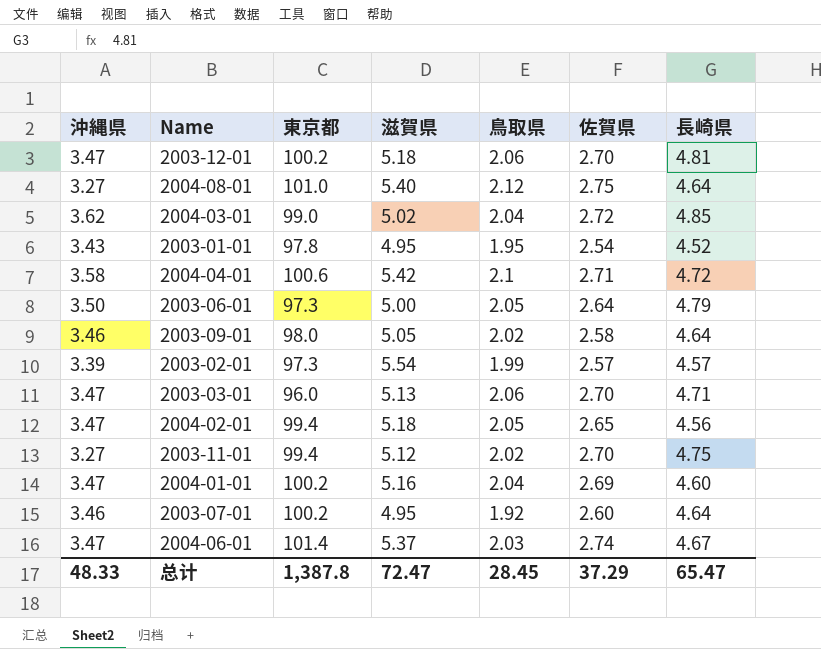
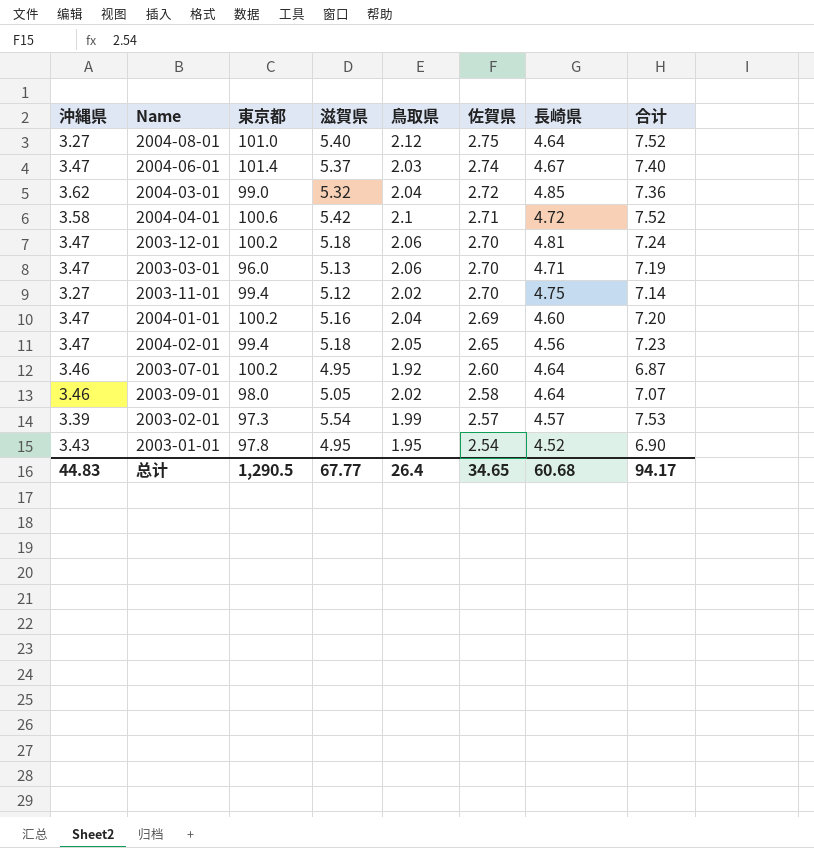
row order: none -> 佐賀県 descending
column 合计 | formula: none -> [滋賀県] + [鳥取県]
row 2003-06-01: 3.50 | 97.3 | 5.00 | 2.05 | 2.64 | 4.79 -> none
2004-03-01 | 滋賀県: 5.02 -> 5.32
总计 | 沖縄県: 48.33 -> 44.83
总计 | 東京都: 1,387.8 -> 1,290.5
总计 | 滋賀県: 72.47 -> 67.77
总计 | 鳥取県: 28.45 -> 26.4
总计 | 佐賀県: 37.29 -> 34.65
总计 | 長崎県: 65.47 -> 60.68

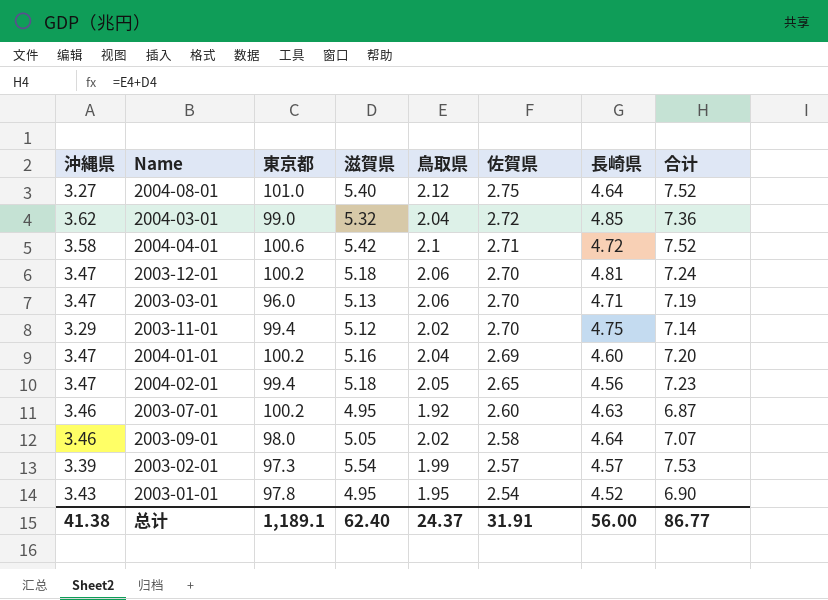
row 2004-06-01: 3.47 | 101.4 | 5.37 | 2.03 | 2.74 | 4.67 | 7.40 -> none
2003-11-01 | 沖縄県: 3.27 -> 3.29
2003-07-01 | 長崎県: 4.64 -> 4.63
总计 | 沖縄県: 44.83 -> 41.38
总计 | 東京都: 1,290.5 -> 1,189.1
总计 | 滋賀県: 67.77 -> 62.40
总计 | 鳥取県: 26.4 -> 24.37
总计 | 佐賀県: 34.65 -> 31.91
总计 | 長崎県: 60.68 -> 56.00
总计 | 合计: 94.17 -> 86.77

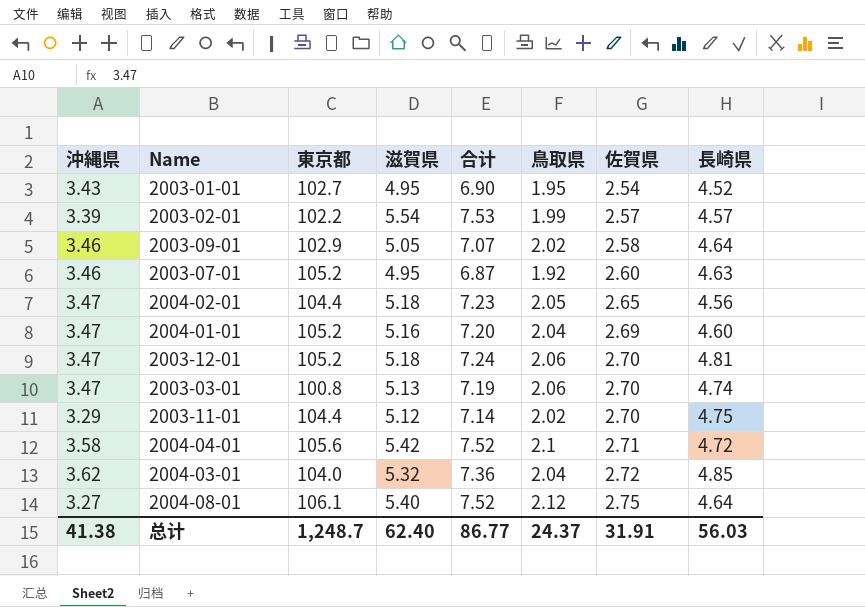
row order: 佐賀県 descending -> 佐賀県 ascending
column 合计 | position: 8 -> 5
2003-01-01 | 東京都: 97.8 -> 102.7
2003-02-01 | 東京都: 97.3 -> 102.2
2003-09-01 | 東京都: 98.0 -> 102.9
2003-07-01 | 東京都: 100.2 -> 105.2
2004-02-01 | 東京都: 99.4 -> 104.4
2004-01-01 | 東京都: 100.2 -> 105.2
2003-12-01 | 東京都: 100.2 -> 105.2
2003-03-01 | 東京都: 96.0 -> 100.8
2003-03-01 | 長崎県: 4.71 -> 4.74
2003-11-01 | 東京都: 99.4 -> 104.4
2004-04-01 | 東京都: 100.6 -> 105.6
2004-03-01 | 東京都: 99.0 -> 104.0
2004-08-01 | 東京都: 101.0 -> 106.1
总计 | 東京都: 1,189.1 -> 1,248.7
总计 | 長崎県: 56.00 -> 56.03

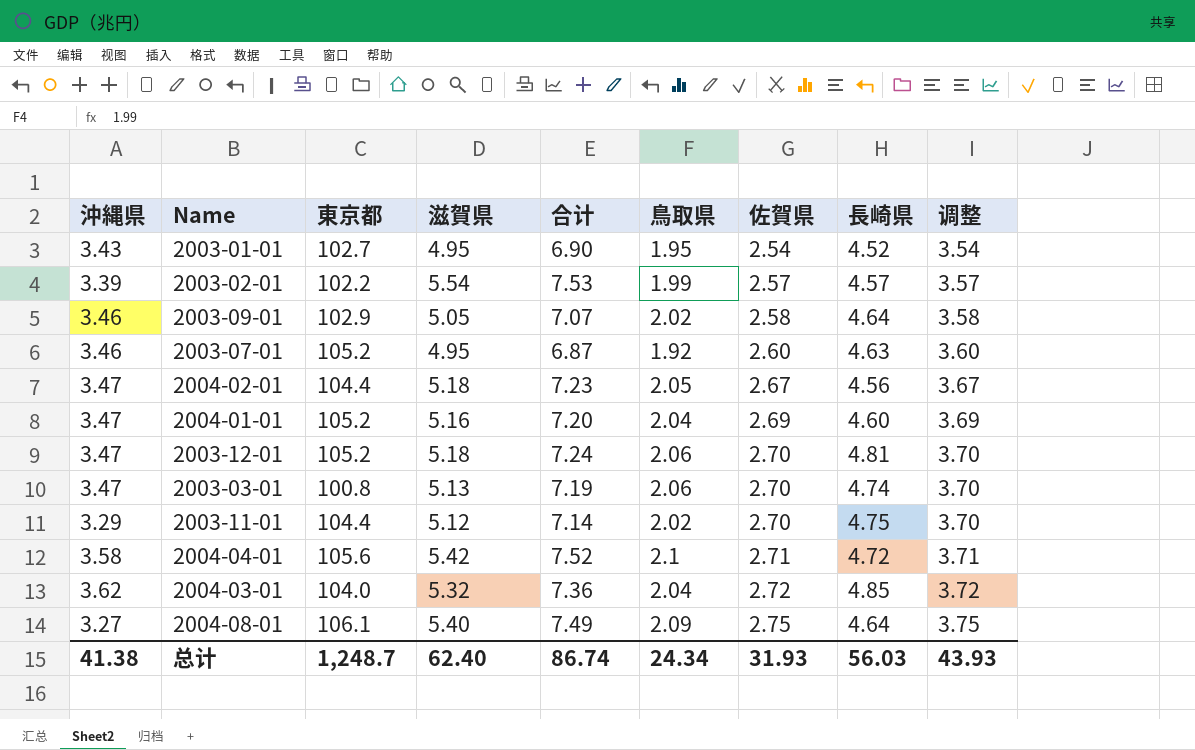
column 调整 | formula: none -> [佐賀県] + 1
2004-02-01 | 佐賀県: 2.65 -> 2.67
2004-08-01 | 合计: 7.52 -> 7.49
2004-08-01 | 鳥取県: 2.12 -> 2.09
总计 | 合计: 86.77 -> 86.74
总计 | 鳥取県: 24.37 -> 24.34
总计 | 佐賀県: 31.91 -> 31.93

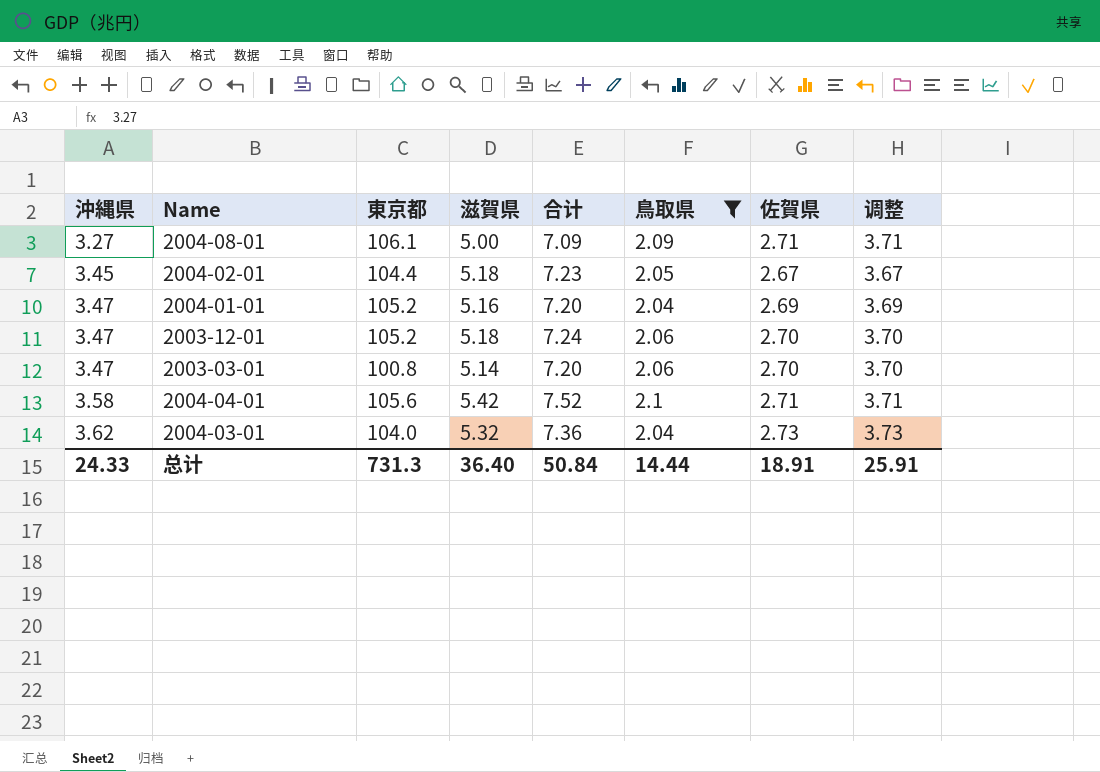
filter: none -> 鳥取県 >= 2.04
row order: 佐賀県 ascending -> 沖縄県 ascending
column 長崎県 | position: 8 -> none
2004-08-01 | 滋賀県: 5.40 -> 5.00
2004-08-01 | 合计: 7.49 -> 7.09
2004-08-01 | 佐賀県: 2.75 -> 2.71
2004-08-01 | 调整: 3.75 -> 3.71
2004-02-01 | 沖縄県: 3.47 -> 3.45
2003-03-01 | 滋賀県: 5.13 -> 5.14
2003-03-01 | 合计: 7.19 -> 7.20
2004-03-01 | 佐賀県: 2.72 -> 2.73
2004-03-01 | 调整: 3.72 -> 3.73
总计 | 沖縄県: 41.38 -> 24.33
总计 | 東京都: 1,248.7 -> 731.3
总计 | 滋賀県: 62.40 -> 36.40
总计 | 合计: 86.74 -> 50.84
总计 | 鳥取県: 24.34 -> 14.44
总计 | 佐賀県: 31.93 -> 18.91
总计 | 调整: 43.93 -> 25.91

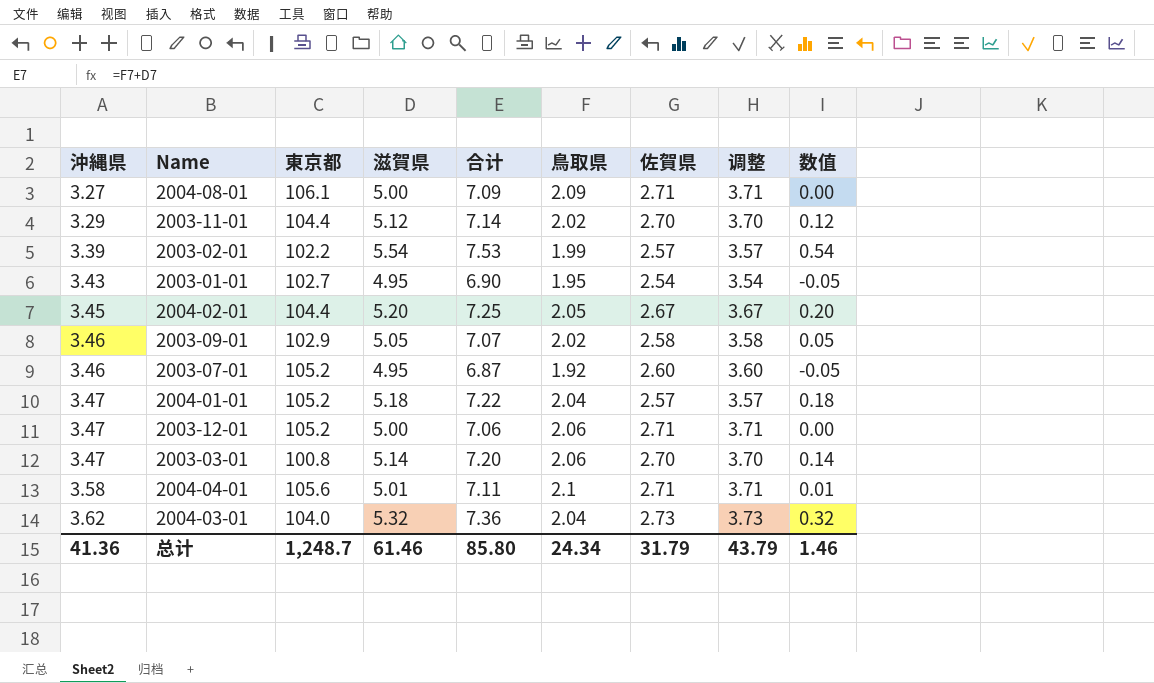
filter: 鳥取県 >= 2.04 -> none
column 数值 | formula: none -> [滋賀県] - 5
2004-02-01 | 滋賀県: 5.18 -> 5.20
2004-02-01 | 合计: 7.23 -> 7.25
2004-01-01 | 滋賀県: 5.16 -> 5.18
2004-01-01 | 合计: 7.20 -> 7.22
2004-01-01 | 佐賀県: 2.69 -> 2.57
2004-01-01 | 调整: 3.69 -> 3.57
2003-12-01 | 滋賀県: 5.18 -> 5.00
2003-12-01 | 合计: 7.24 -> 7.06
2003-12-01 | 佐賀県: 2.70 -> 2.71
2003-12-01 | 调整: 3.70 -> 3.71
2004-04-01 | 滋賀県: 5.42 -> 5.01
2004-04-01 | 合计: 7.52 -> 7.11
总计 | 沖縄県: 24.33 -> 41.36
总计 | 東京都: 731.3 -> 1,248.7
总计 | 滋賀県: 36.40 -> 61.46
总计 | 合计: 50.84 -> 85.80
总计 | 鳥取県: 14.44 -> 24.34
总计 | 佐賀県: 18.91 -> 31.79
总计 | 调整: 25.91 -> 43.79

